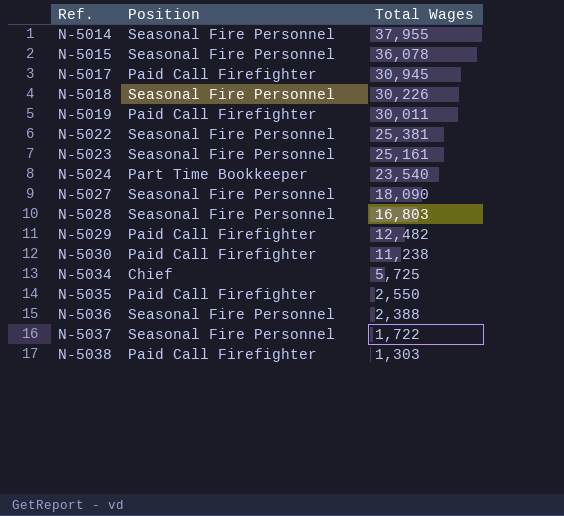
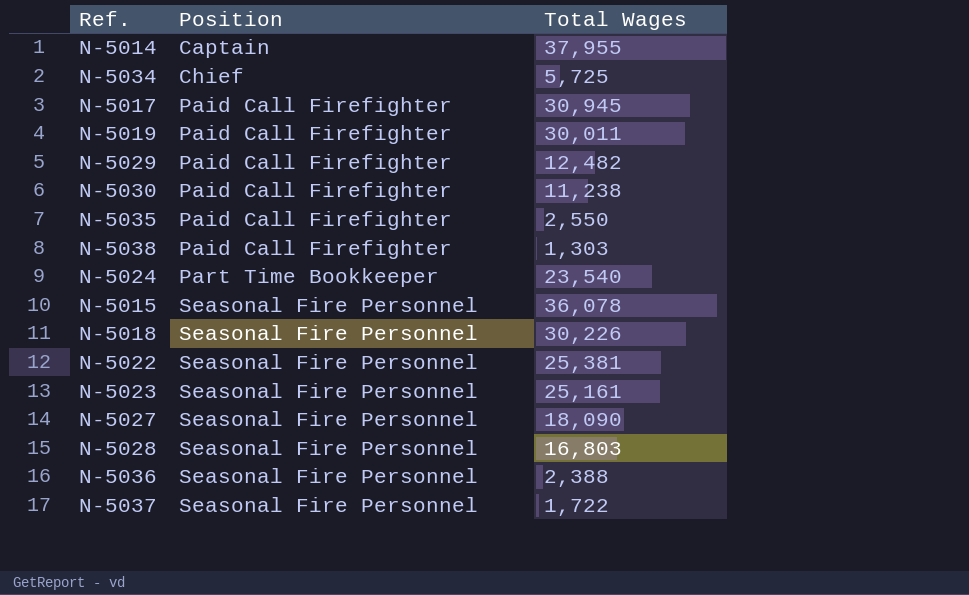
row order: Ref. ascending -> Position ascending
N-5014 | Position: Seasonal Fire Personnel -> Captain

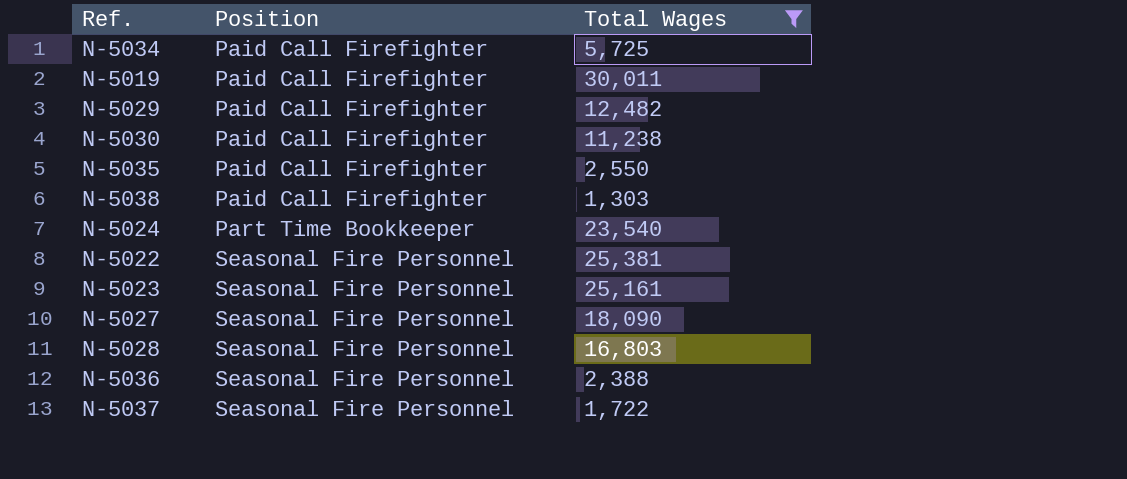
filter: none -> Total Wages <= 30,011
N-5034 | Position: Chief -> Paid Call Firefighter

